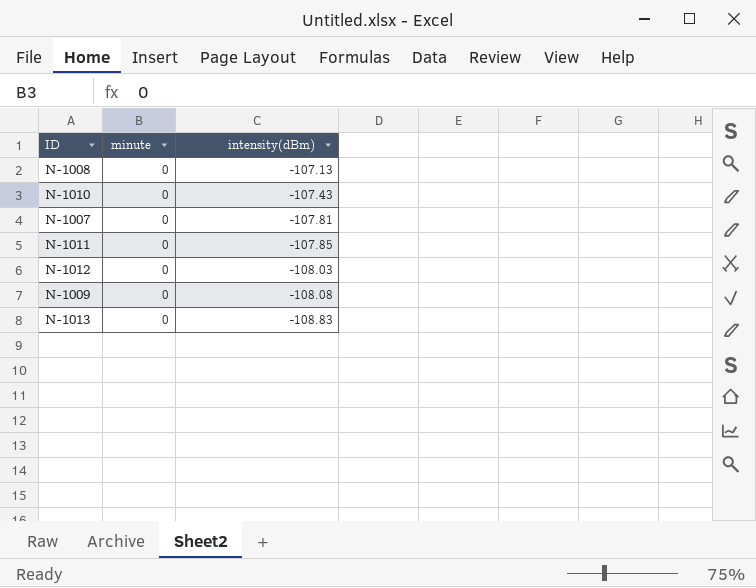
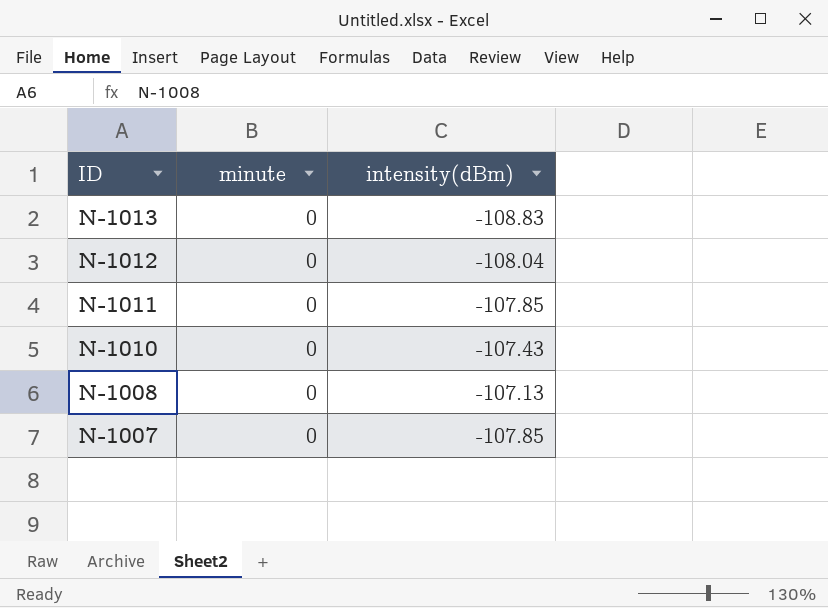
row order: intensity(dBm) descending -> ID descending
row N-1009: 0 | -108.08 -> none
N-1012 | intensity(dBm): -108.03 -> -108.04
N-1007 | intensity(dBm): -107.81 -> -107.85

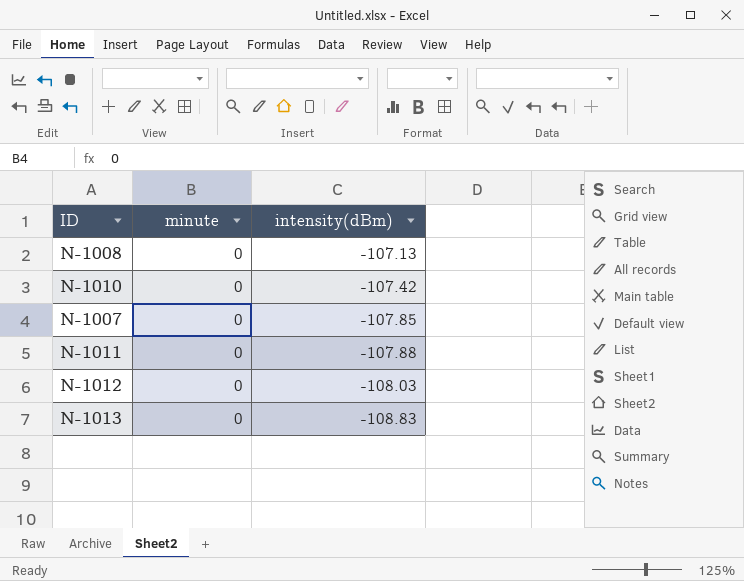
row order: ID descending -> intensity(dBm) descending
N-1010 | intensity(dBm): -107.43 -> -107.42
N-1011 | intensity(dBm): -107.85 -> -107.88
N-1012 | intensity(dBm): -108.04 -> -108.03

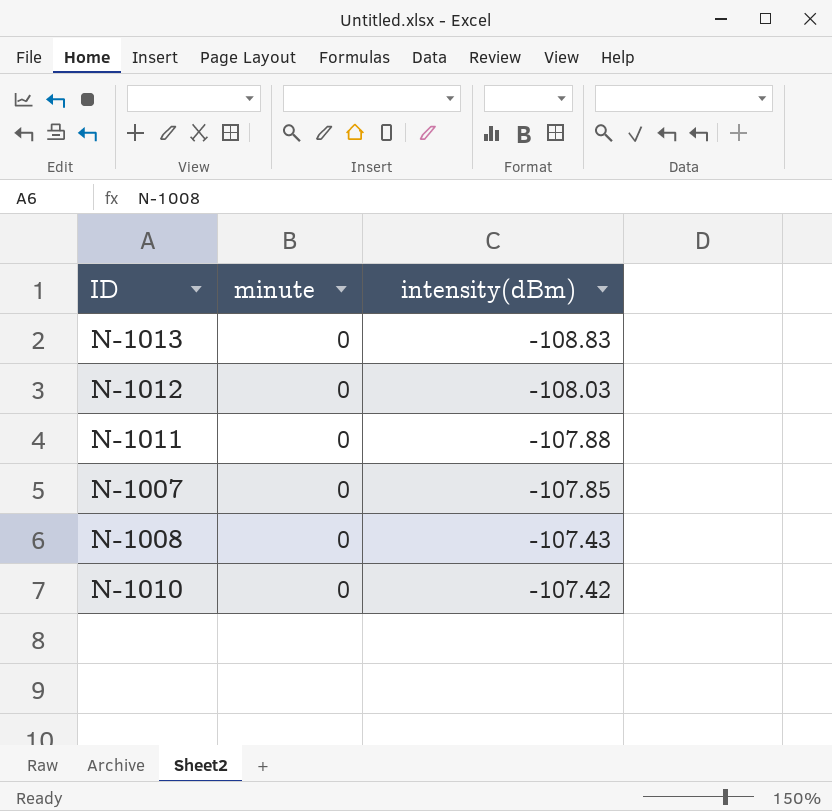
row order: intensity(dBm) descending -> intensity(dBm) ascending
N-1008 | intensity(dBm): -107.13 -> -107.43

